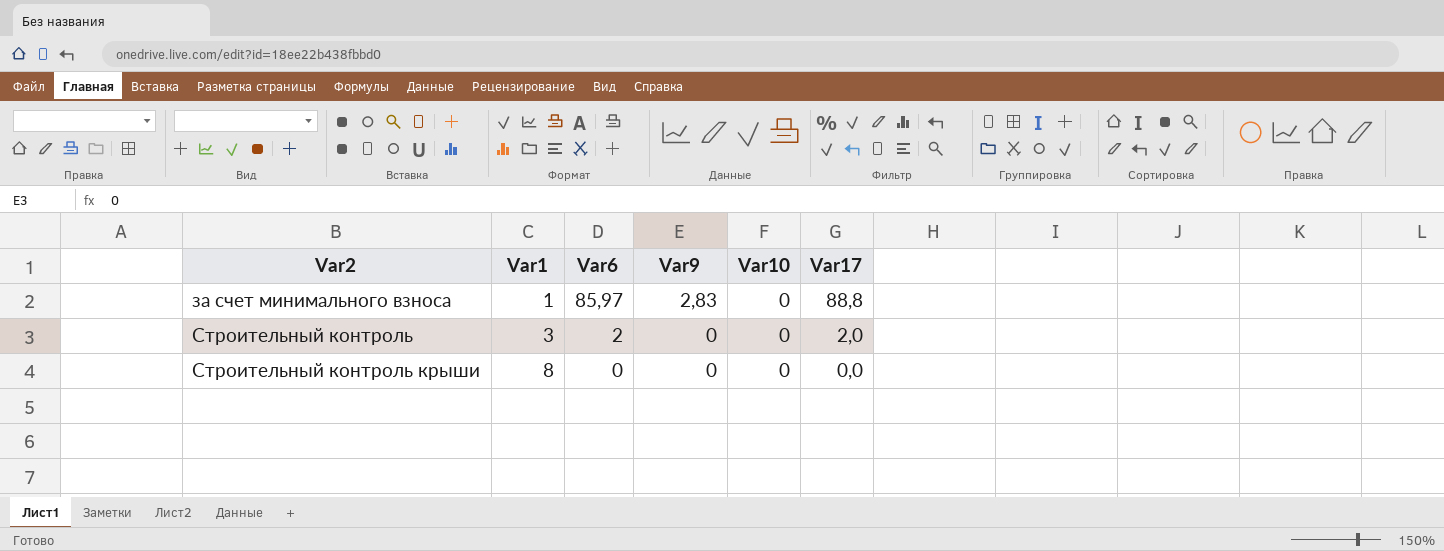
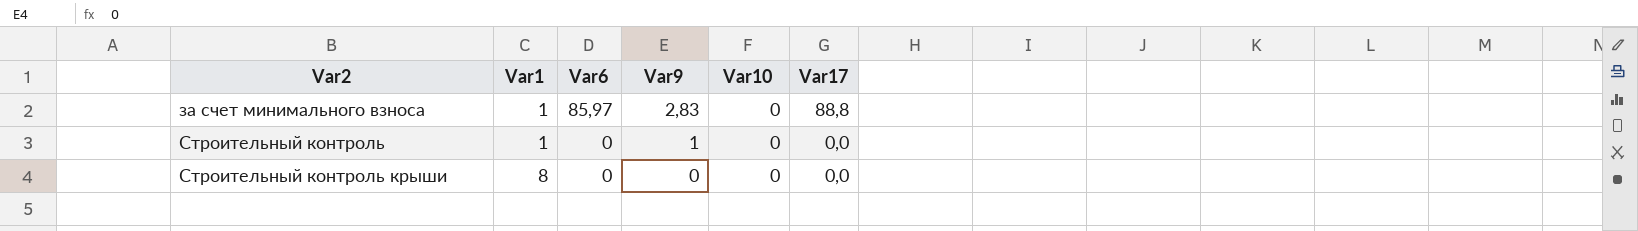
Строительный контроль | Var1: 3 -> 1
Строительный контроль | Var6: 2 -> 0
Строительный контроль | Var9: 0 -> 1
Строительный контроль | Var17: 2,0 -> 0,0

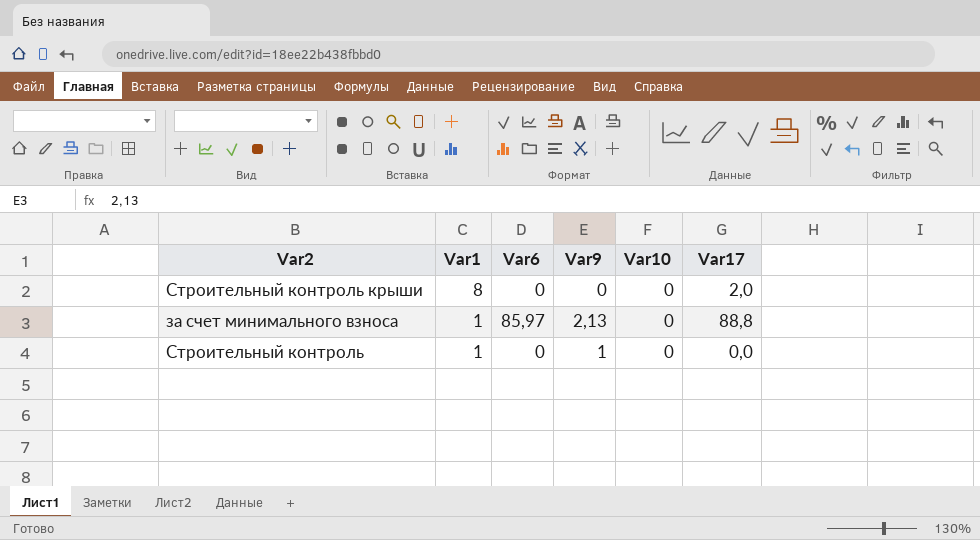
row order: Var2 ascending -> Var1 descending
Строительный контроль крыши | Var17: 0,0 -> 2,0
за счет минимального взноса | Var9: 2,83 -> 2,13

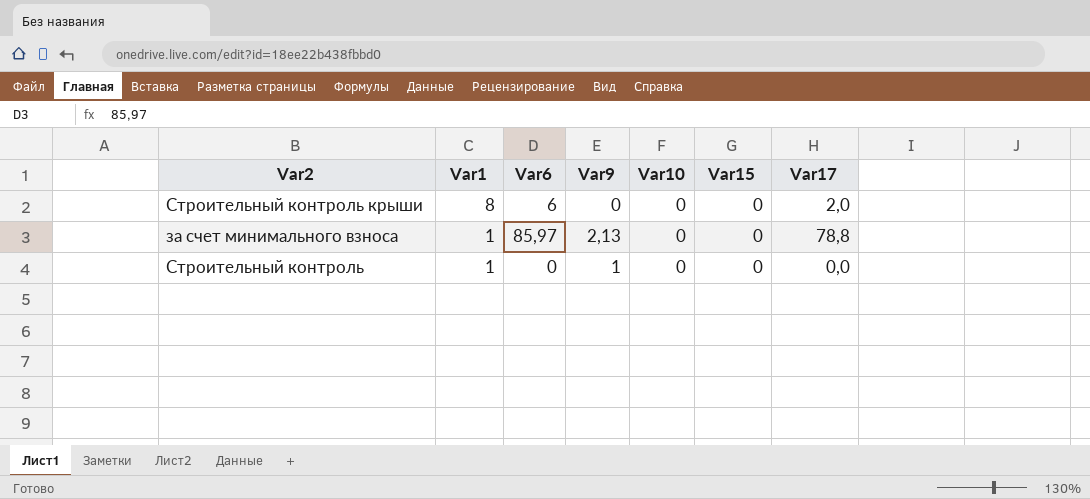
column Var15 | position: none -> 6
Строительный контроль крыши | Var6: 0 -> 6
за счет минимального взноса | Var17: 88,8 -> 78,8

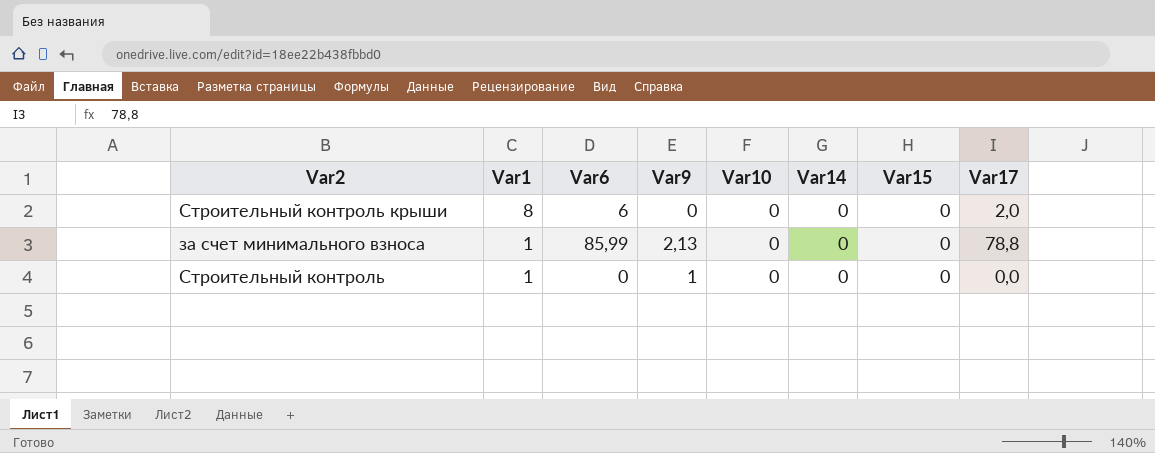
column Var14 | position: none -> 6
за счет минимального взноса | Var6: 85,97 -> 85,99

